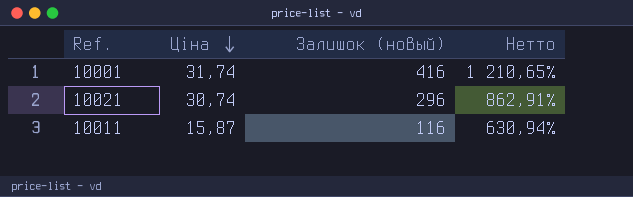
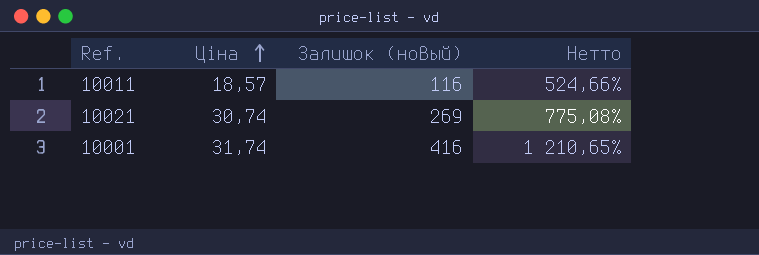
row order: Ціна descending -> Ціна ascending
10011 | Ціна: 15,87 -> 18,57
10011 | Нетто: 630,94% -> 524,66%
10021 | Залишок (новый): 296 -> 269
10021 | Нетто: 862,91% -> 775,08%

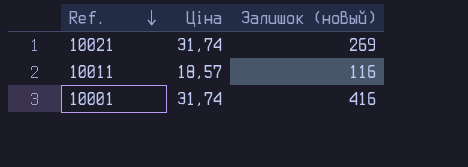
row order: Ціна ascending -> Ref. descending
column Нетто | formula: ([Залишок (новый)] - [Ціна]) / [Ціна] -> none
10021 | Ціна: 30,74 -> 31,74

